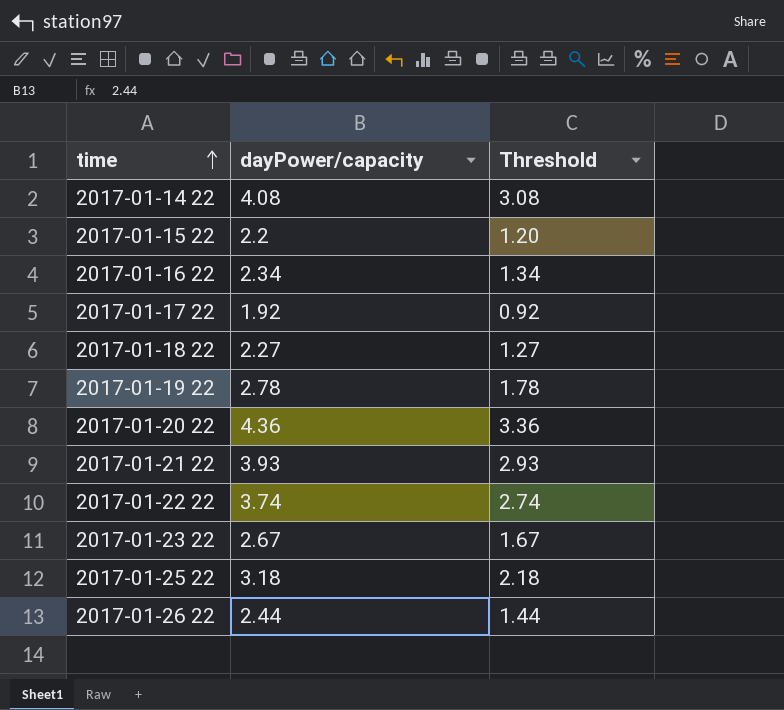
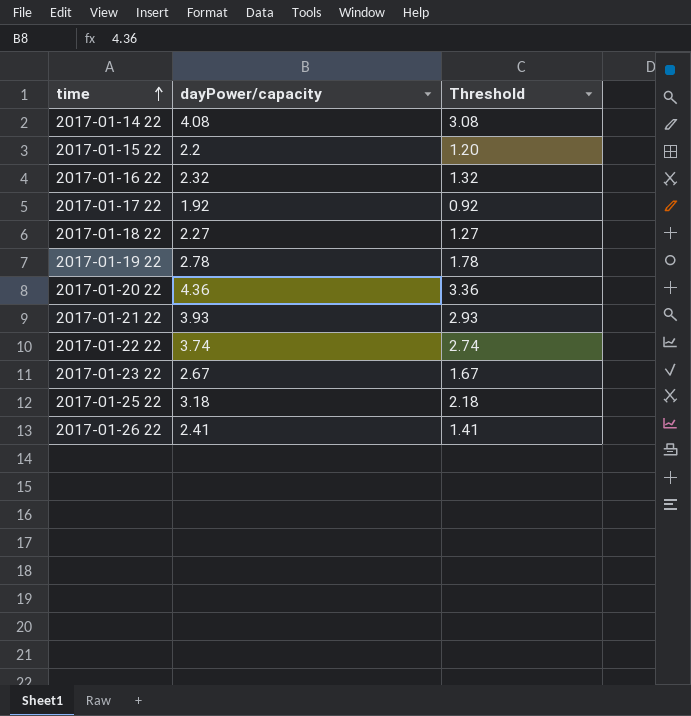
2017-01-16 22 | dayPower/capacity: 2.34 -> 2.32
2017-01-16 22 | Threshold: 1.34 -> 1.32
2017-01-26 22 | dayPower/capacity: 2.44 -> 2.41
2017-01-26 22 | Threshold: 1.44 -> 1.41

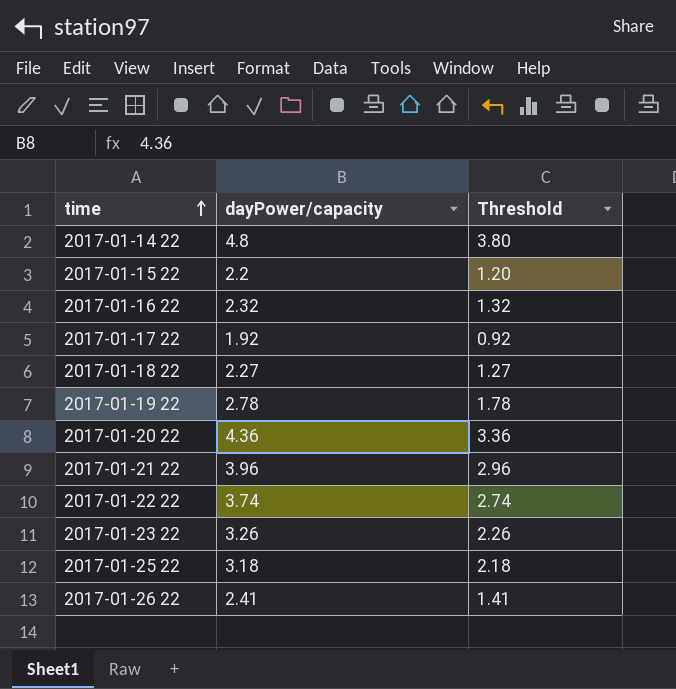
2017-01-14 22 | dayPower/capacity: 4.08 -> 4.8
2017-01-14 22 | Threshold: 3.08 -> 3.80
2017-01-21 22 | dayPower/capacity: 3.93 -> 3.96
2017-01-21 22 | Threshold: 2.93 -> 2.96
2017-01-23 22 | dayPower/capacity: 2.67 -> 3.26
2017-01-23 22 | Threshold: 1.67 -> 2.26

